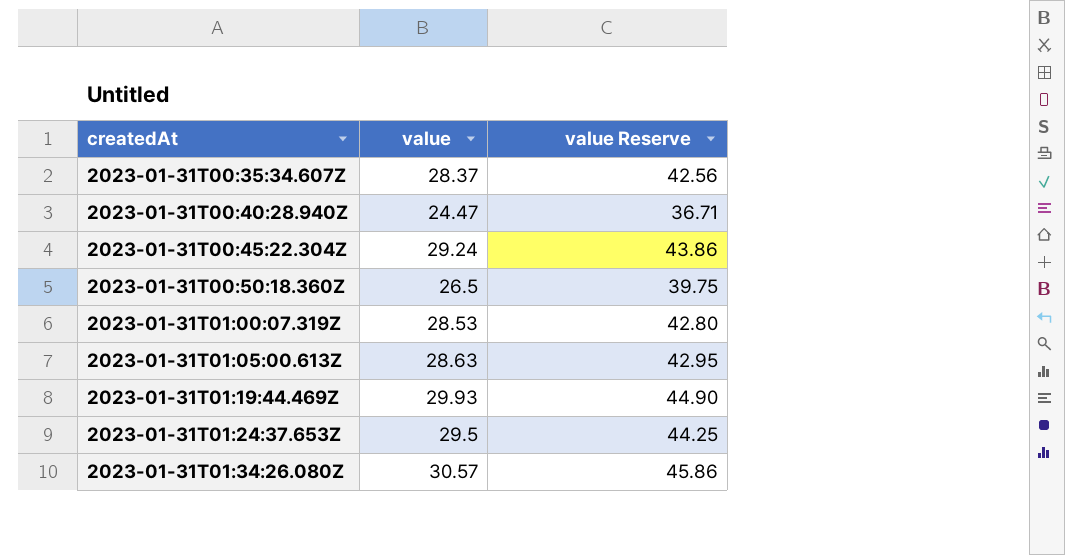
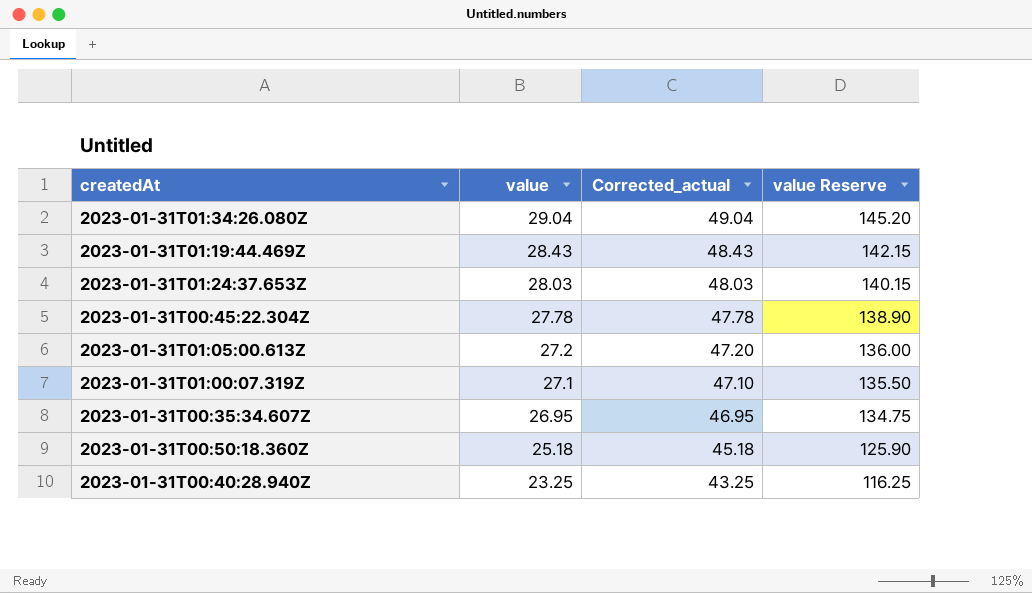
row order: createdAt ascending -> value descending
column Corrected_actual | formula: none -> [value] + 20
column value Reserve | formula: [value] * 1.5 -> [value] * 5
2023-01-31T01:34:26.080Z | value: 30.57 -> 29.04
2023-01-31T01:19:44.469Z | value: 29.93 -> 28.43
2023-01-31T01:24:37.653Z | value: 29.5 -> 28.03
2023-01-31T00:45:22.304Z | value: 29.24 -> 27.78
2023-01-31T01:05:00.613Z | value: 28.63 -> 27.2
2023-01-31T01:00:07.319Z | value: 28.53 -> 27.1
2023-01-31T00:35:34.607Z | value: 28.37 -> 26.95
2023-01-31T00:50:18.360Z | value: 26.5 -> 25.18
2023-01-31T00:40:28.940Z | value: 24.47 -> 23.25

